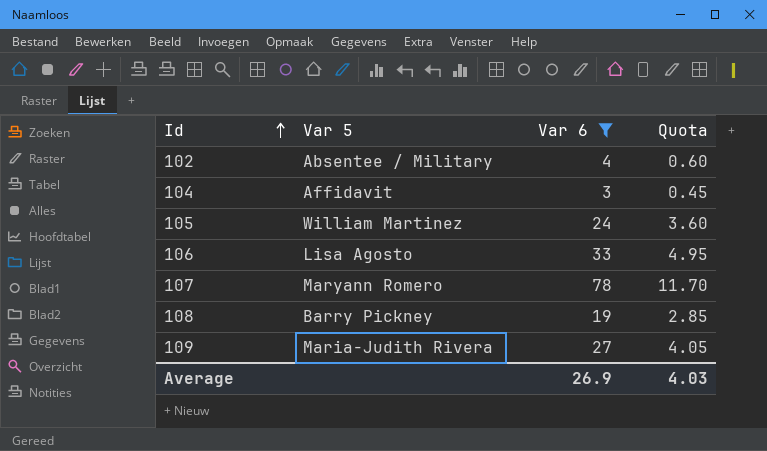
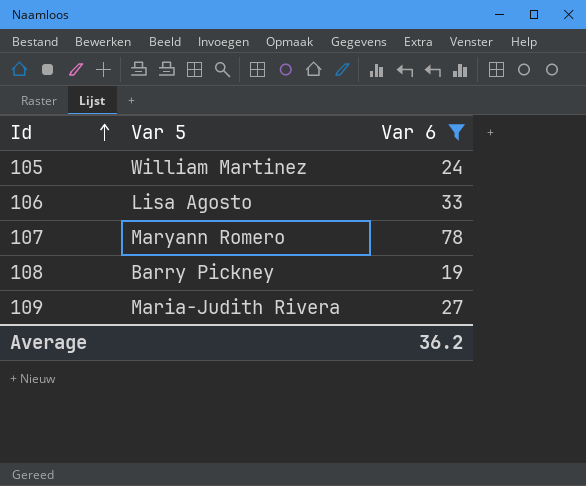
column Quota | formula: [Var 6] * 0.15 -> none
row 102: Absentee / Military | 4 | 0.60 -> none
row 104: Affidavit | 3 | 0.45 -> none
Average | Var 6: 26.9 -> 36.2

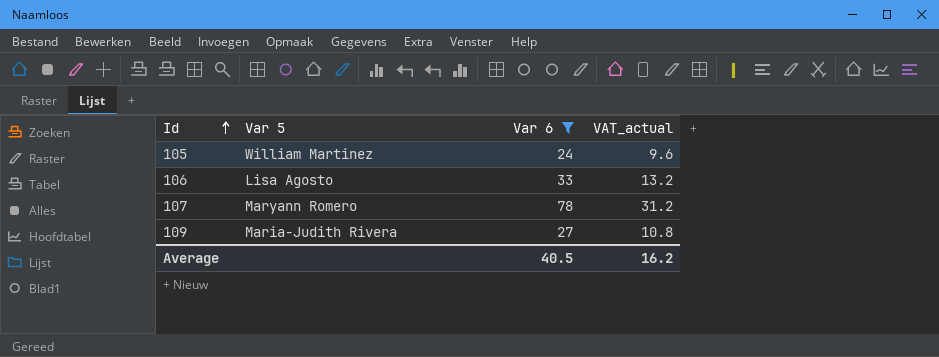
column VAT_actual | formula: none -> [Var 6] * 0.4
row 108: Barry Pickney | 19 -> none
Average | Var 6: 36.2 -> 40.5

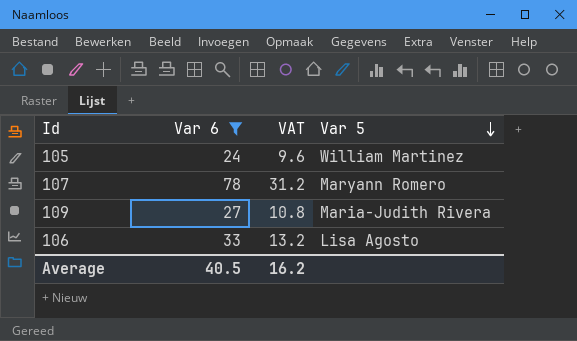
row order: Id ascending -> Var 5 descending
column name: VAT_actual -> VAT
column Var 5 | position: 2 -> 4

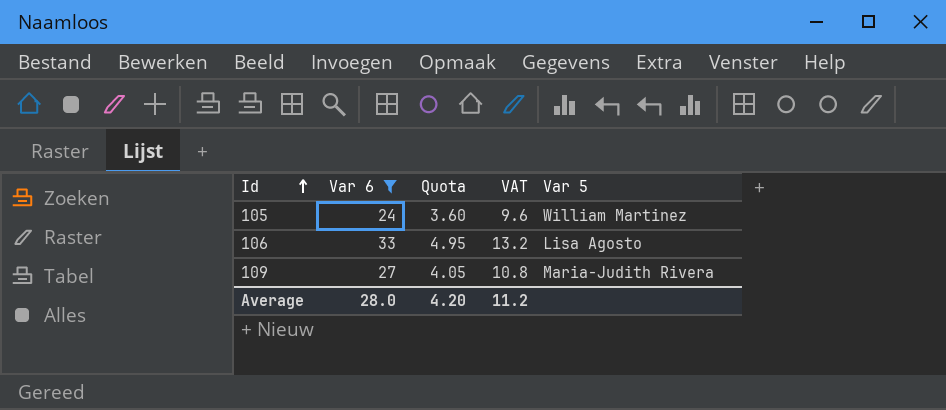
row order: Var 5 descending -> Id ascending
column Quota | formula: none -> [Var 6] * 0.15
row 107: 78 | 31.2 | Maryann Romero -> none
Average | Var 6: 40.5 -> 28.0
Average | VAT: 16.2 -> 11.2

